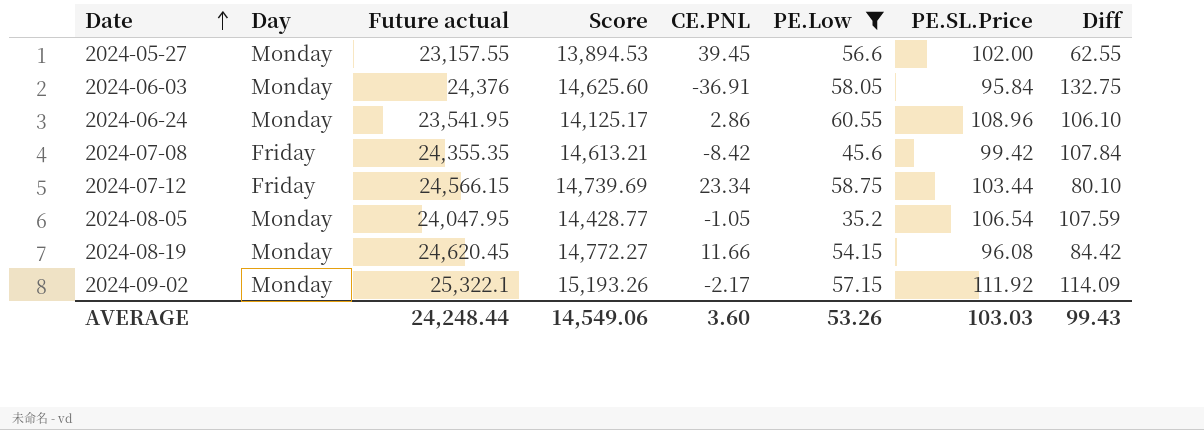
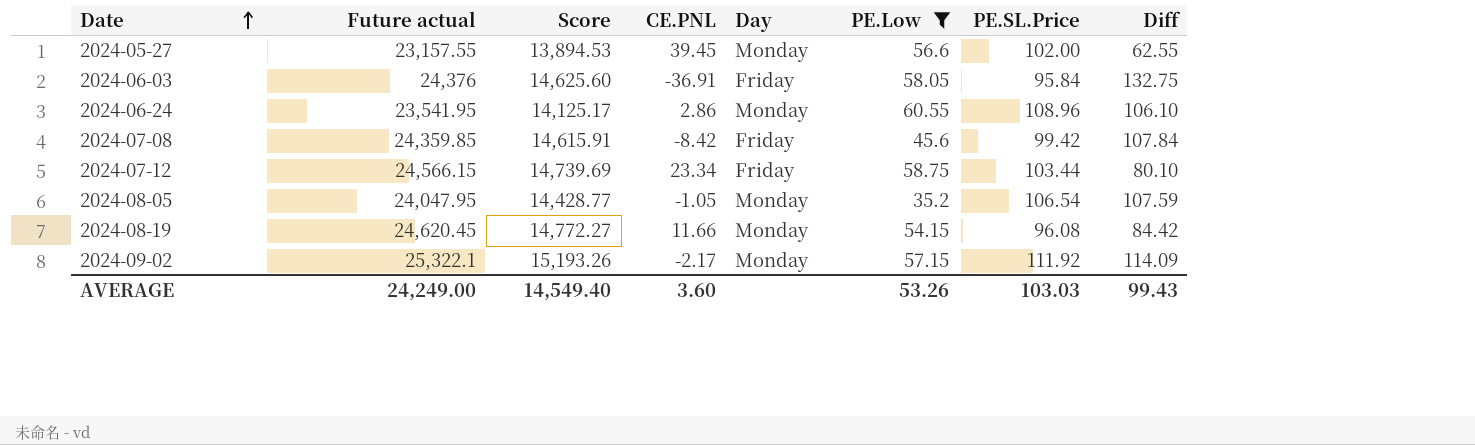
column Day | position: 2 -> 5
2024-06-03 | Day: Monday -> Friday
2024-07-08 | Future actual: 24,355.35 -> 24,359.85
2024-07-08 | Score: 14,613.21 -> 14,615.91
AVERAGE | Future actual: 24,248.44 -> 24,249.00
AVERAGE | Score: 14,549.06 -> 14,549.40

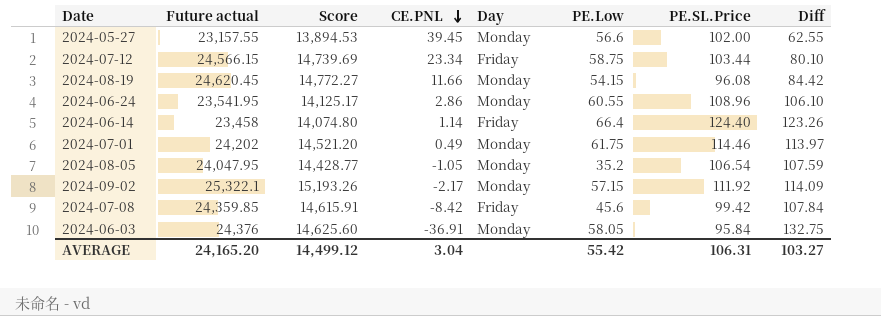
filter: PE.Low <= 60.55 -> none
row order: Date ascending -> CE.PNL descending
2024-06-03 | Day: Friday -> Monday
AVERAGE | Future actual: 24,249.00 -> 24,165.20
AVERAGE | Score: 14,549.40 -> 14,499.12
AVERAGE | CE.PNL: 3.60 -> 3.04
AVERAGE | PE.Low: 53.26 -> 55.42
AVERAGE | PE.SL.Price: 103.03 -> 106.31
AVERAGE | Diff: 99.43 -> 103.27

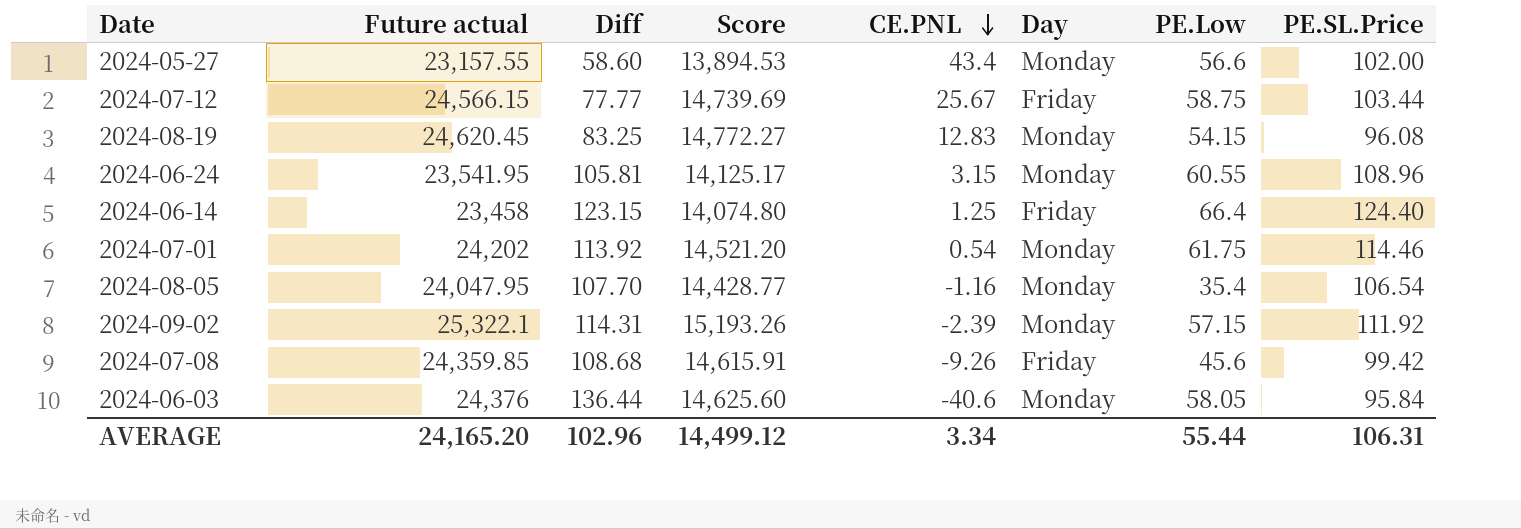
column Diff | position: 8 -> 3
2024-05-27 | Diff: 62.55 -> 58.60
2024-05-27 | CE.PNL: 39.45 -> 43.4
2024-07-12 | Diff: 80.10 -> 77.77
2024-07-12 | CE.PNL: 23.34 -> 25.67
2024-08-19 | Diff: 84.42 -> 83.25
2024-08-19 | CE.PNL: 11.66 -> 12.83
2024-06-24 | Diff: 106.10 -> 105.81
2024-06-24 | CE.PNL: 2.86 -> 3.15
2024-06-14 | Diff: 123.26 -> 123.15
2024-06-14 | CE.PNL: 1.14 -> 1.25
2024-07-01 | Diff: 113.97 -> 113.92
2024-07-01 | CE.PNL: 0.49 -> 0.54
2024-08-05 | Diff: 107.59 -> 107.70
2024-08-05 | CE.PNL: -1.05 -> -1.16
2024-08-05 | PE.Low: 35.2 -> 35.4
2024-09-02 | Diff: 114.09 -> 114.31
2024-09-02 | CE.PNL: -2.17 -> -2.39
2024-07-08 | Diff: 107.84 -> 108.68
2024-07-08 | CE.PNL: -8.42 -> -9.26
2024-06-03 | Diff: 132.75 -> 136.44
2024-06-03 | CE.PNL: -36.91 -> -40.6
AVERAGE | Diff: 103.27 -> 102.96
AVERAGE | CE.PNL: 3.04 -> 3.34
AVERAGE | PE.Low: 55.42 -> 55.44

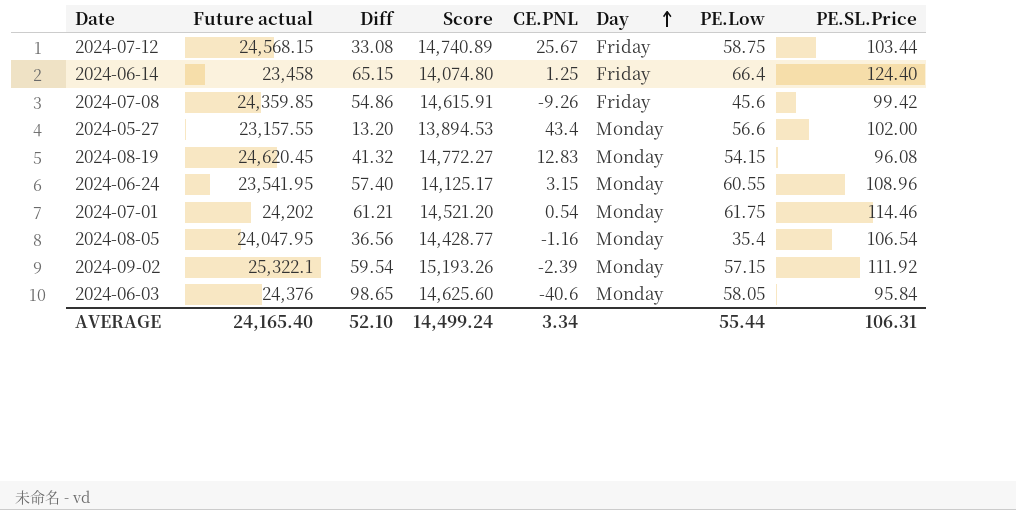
row order: CE.PNL descending -> Day ascending
column Diff | formula: [PE.SL.Price] - [CE.PNL] -> [PE.Low] - [CE.PNL]
2024-07-12 | Future actual: 24,566.15 -> 24,568.15
2024-07-12 | Score: 14,739.69 -> 14,740.89
AVERAGE | Future actual: 24,165.20 -> 24,165.40
AVERAGE | Diff: 102.96 -> 52.10
AVERAGE | Score: 14,499.12 -> 14,499.24

